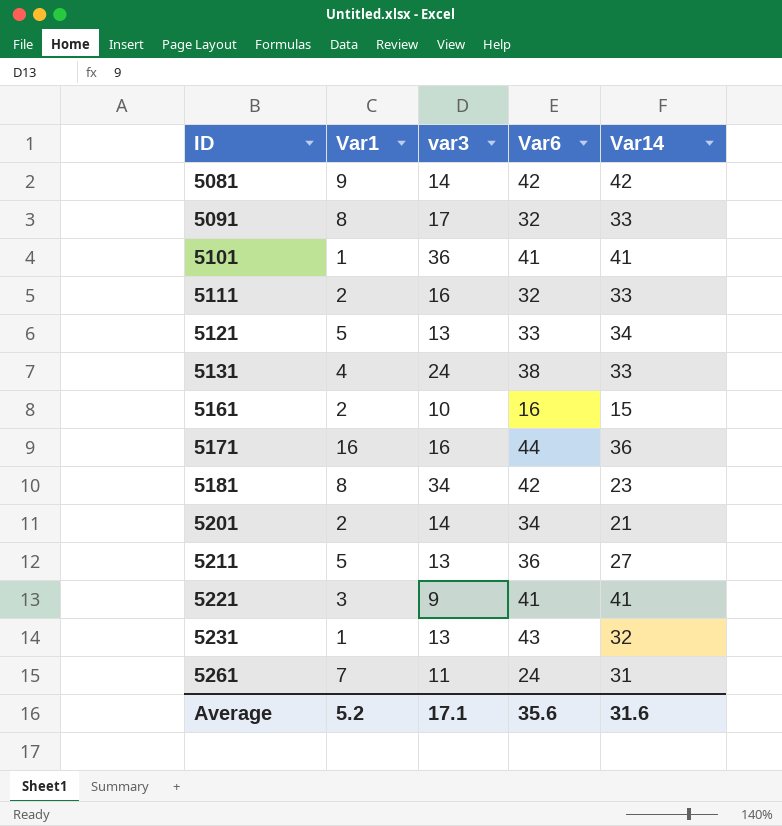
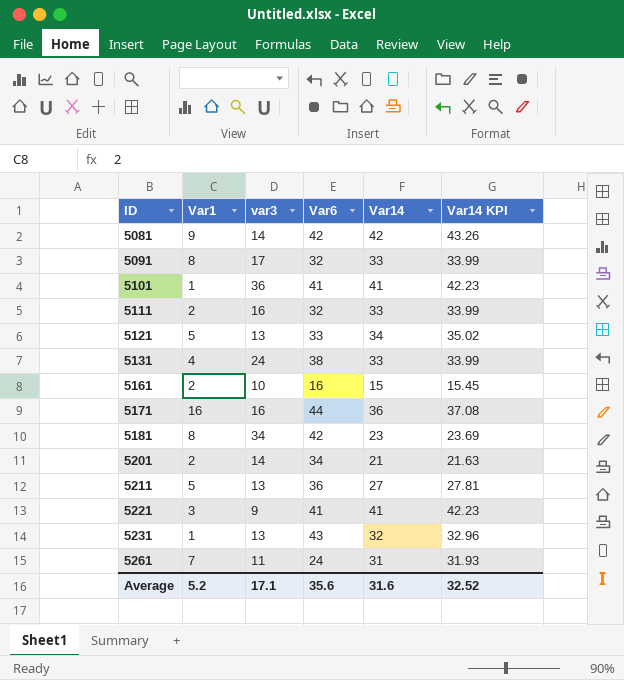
column Var14 KPI | formula: none -> [Var14] * 1.03

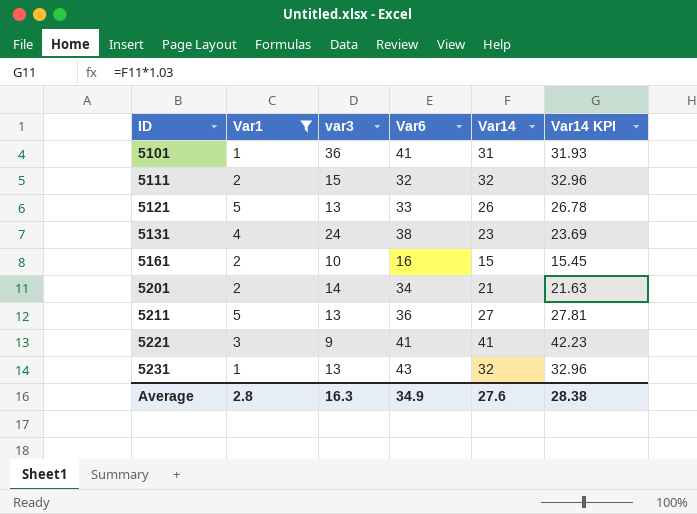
filter: none -> Var1 <= 5
5101 | Var14: 41 -> 31
5101 | Var14 KPI: 42.23 -> 31.93
5111 | var3: 16 -> 15
5111 | Var14: 33 -> 32
5111 | Var14 KPI: 33.99 -> 32.96
5121 | Var14: 34 -> 26
5121 | Var14 KPI: 35.02 -> 26.78
5131 | Var14: 33 -> 23
5131 | Var14 KPI: 33.99 -> 23.69
Average | Var1: 5.2 -> 2.8
Average | var3: 17.1 -> 16.3
Average | Var6: 35.6 -> 34.9
Average | Var14: 31.6 -> 27.6
Average | Var14 KPI: 32.52 -> 28.38

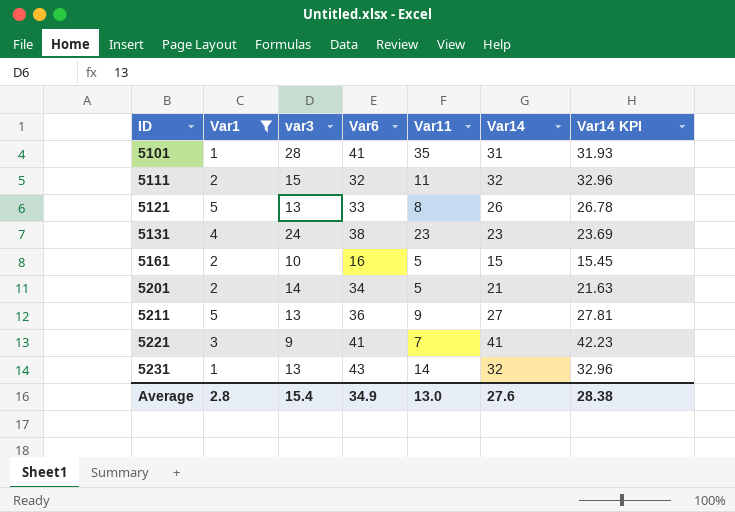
column Var11 | position: none -> 5
5101 | var3: 36 -> 28
Average | var3: 16.3 -> 15.4

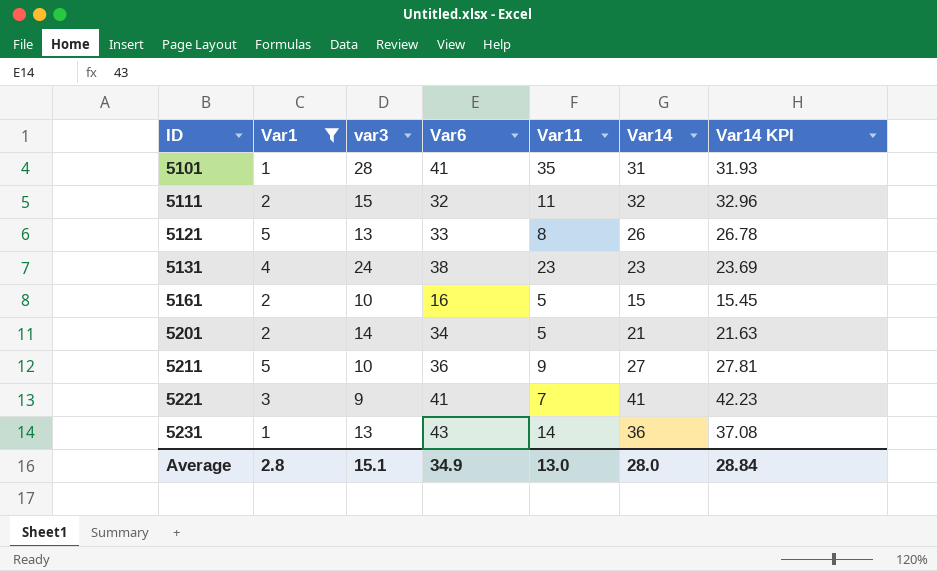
5211 | var3: 13 -> 10
5231 | Var14: 32 -> 36
5231 | Var14 KPI: 32.96 -> 37.08
Average | var3: 15.4 -> 15.1
Average | Var14: 27.6 -> 28.0
Average | Var14 KPI: 28.38 -> 28.84

